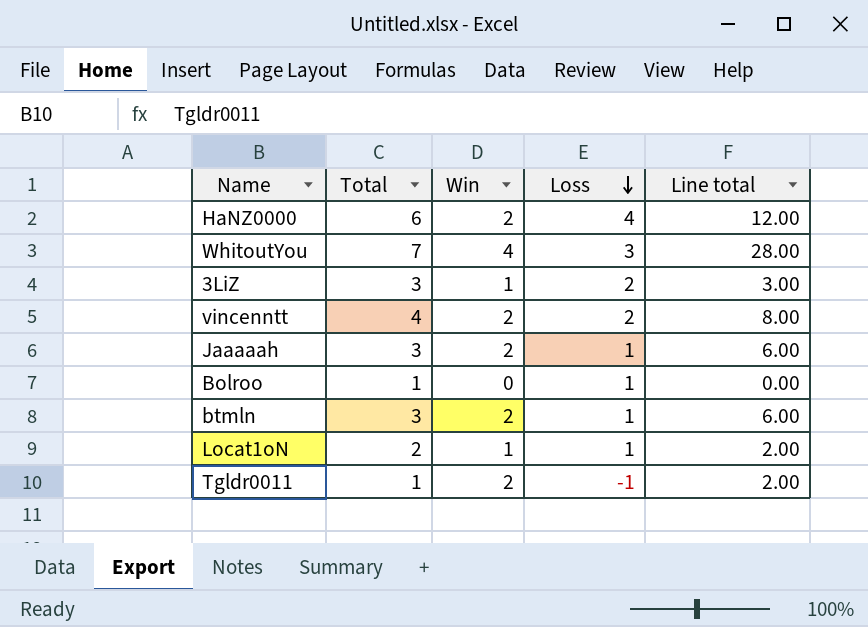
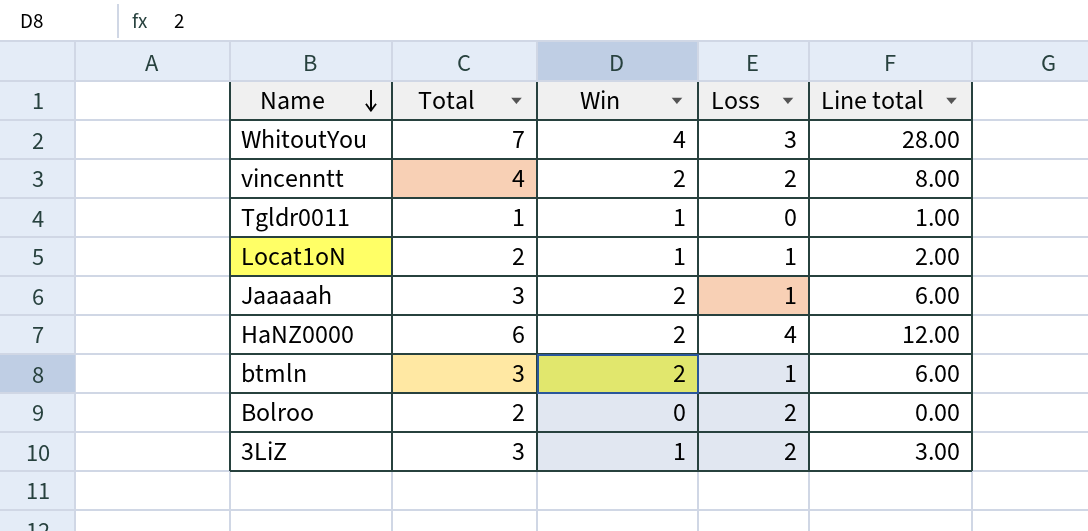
row order: Loss descending -> Name descending
Tgldr0011 | Win: 2 -> 1
Tgldr0011 | Loss: -1 -> 0
Tgldr0011 | Line total: 2.00 -> 1.00
Bolroo | Total: 1 -> 2
Bolroo | Loss: 1 -> 2

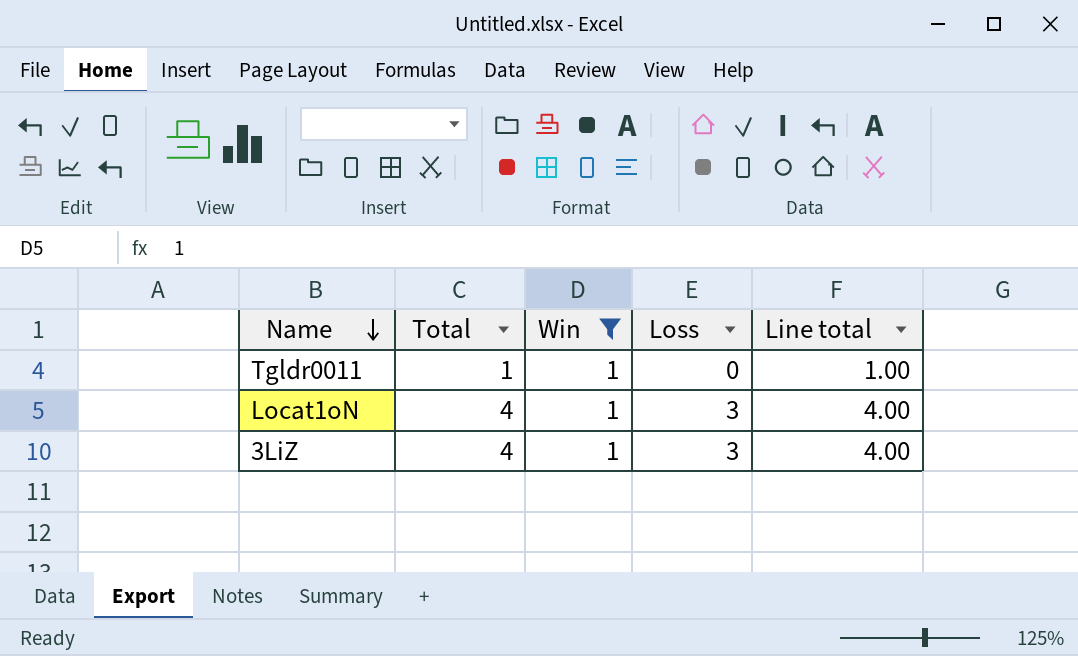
filter: none -> Win = 1
Locat1oN | Total: 2 -> 4
Locat1oN | Loss: 1 -> 3
Locat1oN | Line total: 2.00 -> 4.00
3LiZ | Total: 3 -> 4
3LiZ | Loss: 2 -> 3
3LiZ | Line total: 3.00 -> 4.00

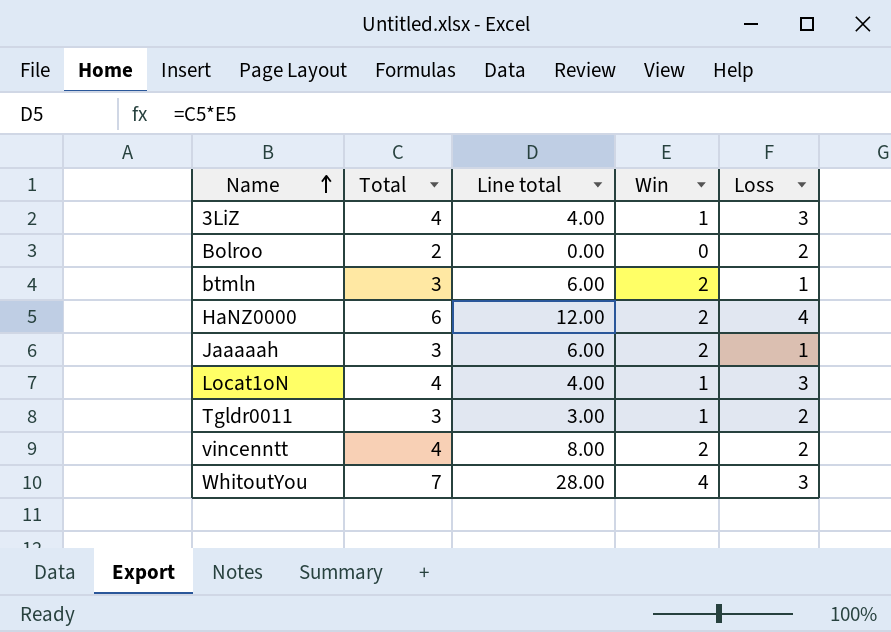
filter: Win = 1 -> none
row order: Name descending -> Name ascending
column Line total | position: 5 -> 3
Tgldr0011 | Total: 1 -> 3
Tgldr0011 | Line total: 1.00 -> 3.00
Tgldr0011 | Loss: 0 -> 2

